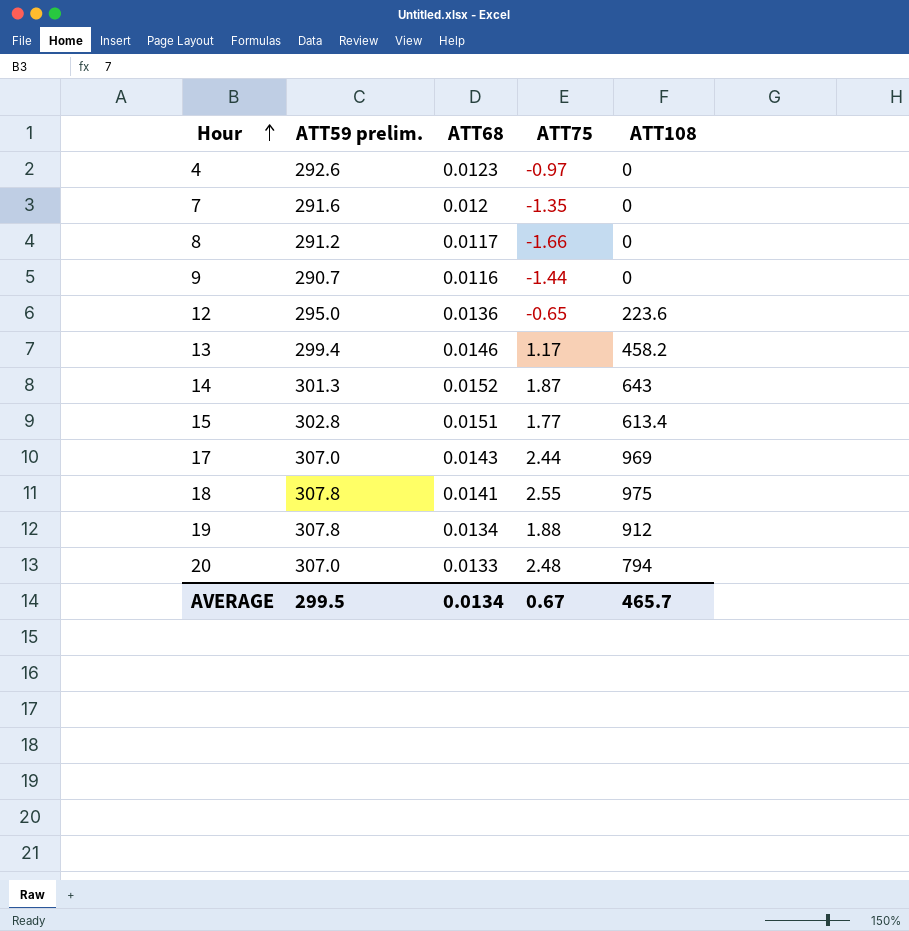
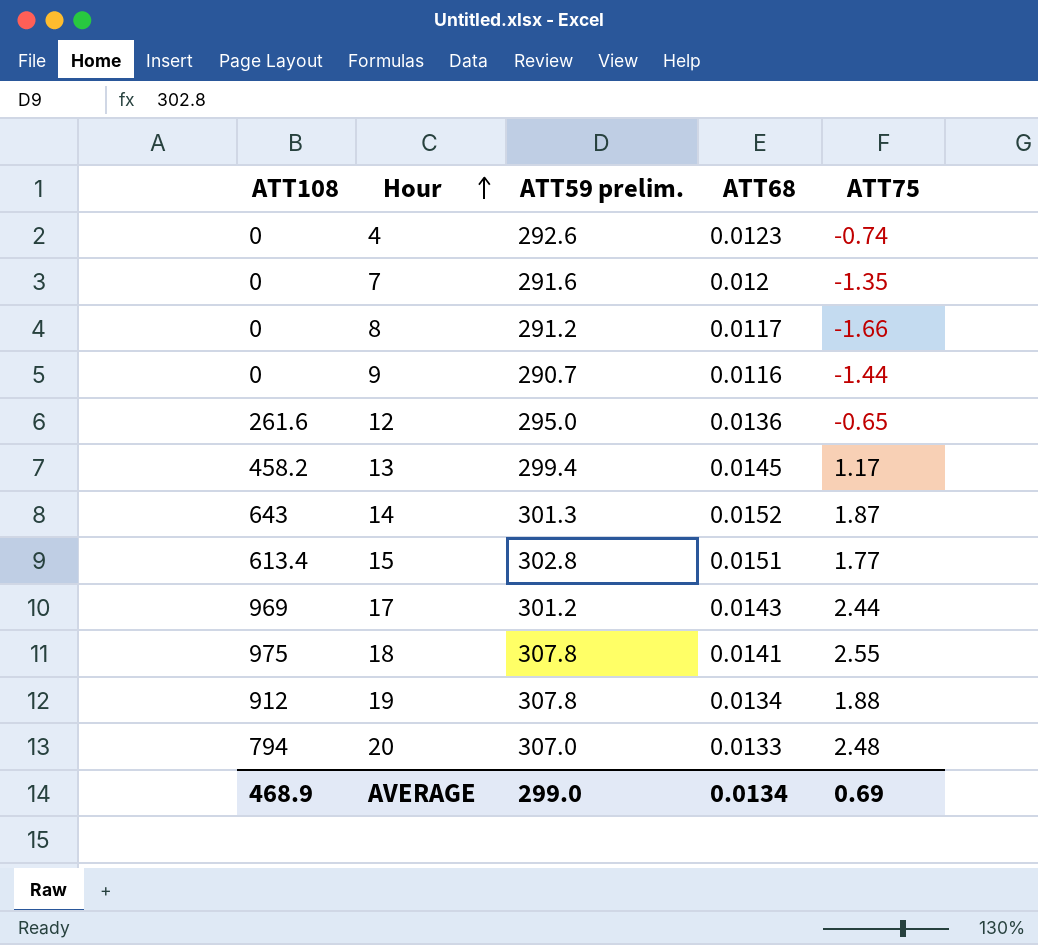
column ATT108 | position: 5 -> 1
4 | ATT75: -0.97 -> -0.74
12 | ATT108: 223.6 -> 261.6
13 | ATT68: 0.0146 -> 0.0145
17 | ATT59 prelim.: 307.0 -> 301.2
AVERAGE | ATT108: 465.7 -> 468.9
AVERAGE | ATT59 prelim.: 299.5 -> 299.0
AVERAGE | ATT75: 0.67 -> 0.69

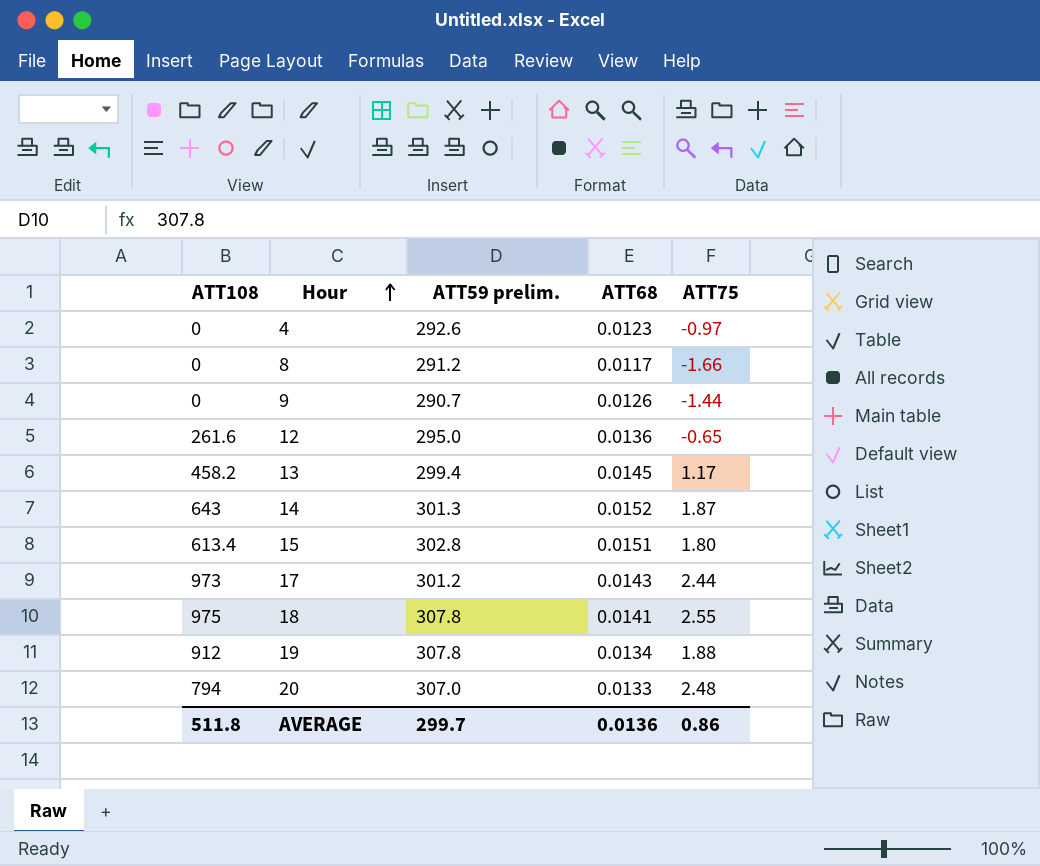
row 7: 0 | 291.6 | 0.012 | -1.35 -> none
4 | ATT75: -0.74 -> -0.97
9 | ATT68: 0.0116 -> 0.0126
15 | ATT75: 1.77 -> 1.80
17 | ATT108: 969 -> 973
AVERAGE | ATT108: 468.9 -> 511.8
AVERAGE | ATT59 prelim.: 299.0 -> 299.7
AVERAGE | ATT68: 0.0134 -> 0.0136
AVERAGE | ATT75: 0.69 -> 0.86

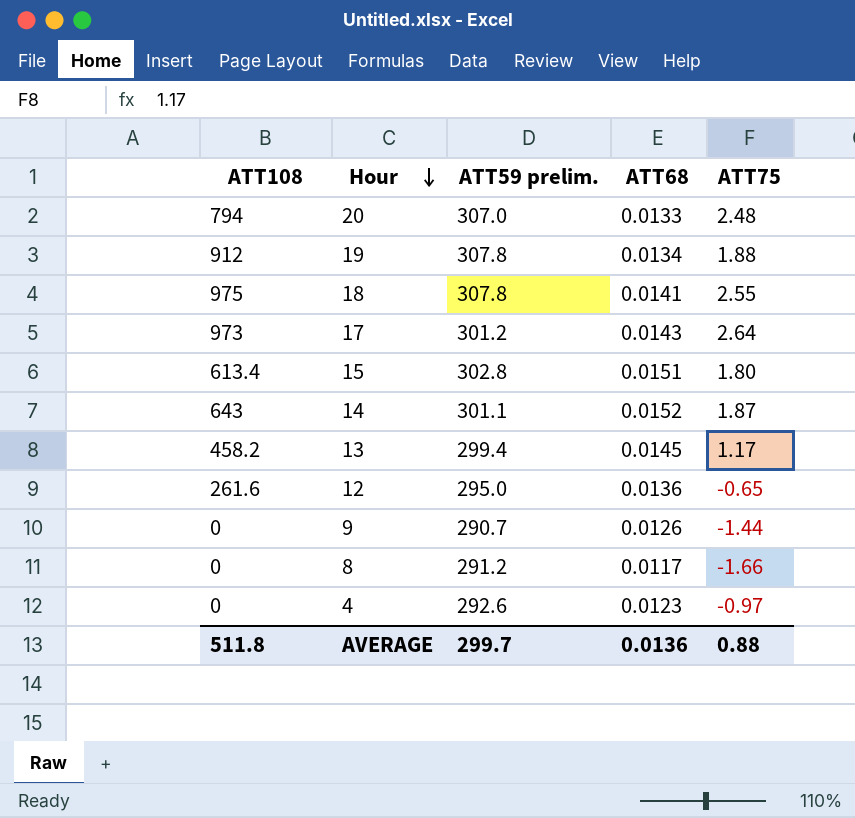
row order: Hour ascending -> Hour descending
17 | ATT75: 2.44 -> 2.64
14 | ATT59 prelim.: 301.3 -> 301.1
AVERAGE | ATT75: 0.86 -> 0.88

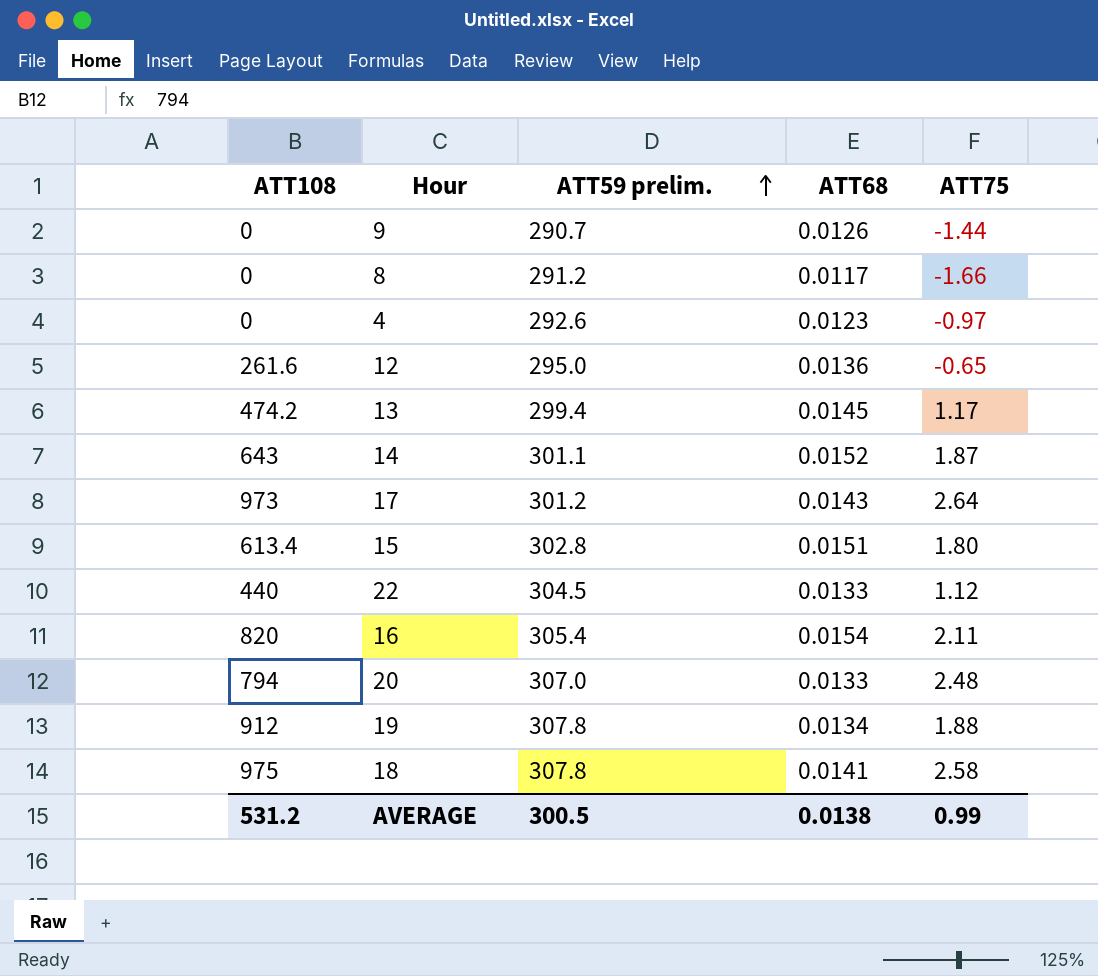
row order: Hour descending -> ATT59 prelim. ascending
13 | ATT108: 458.2 -> 474.2
row 22: none -> 440 | 304.5 | 0.0133 | 1.12
row 16: none -> 820 | 305.4 | 0.0154 | 2.11
18 | ATT75: 2.55 -> 2.58
AVERAGE | ATT108: 511.8 -> 531.2
AVERAGE | ATT59 prelim.: 299.7 -> 300.5
AVERAGE | ATT68: 0.0136 -> 0.0138
AVERAGE | ATT75: 0.88 -> 0.99

